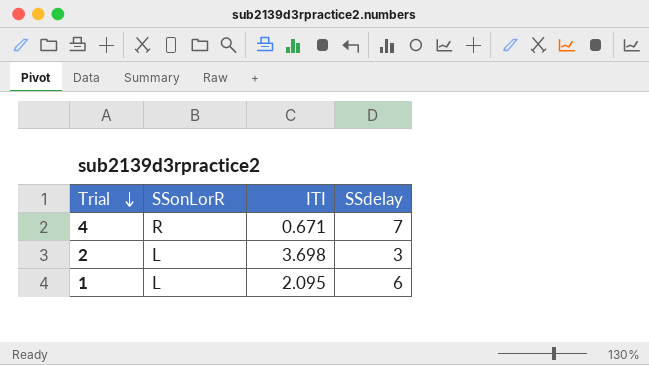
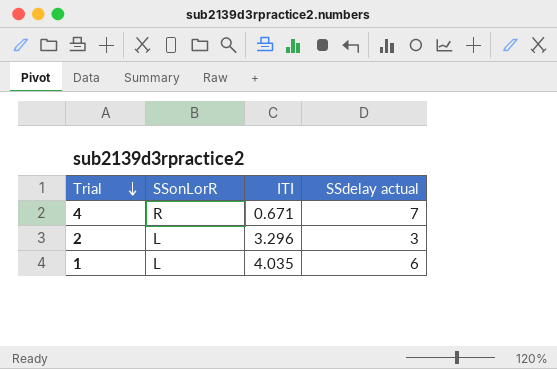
column name: SSdelay -> SSdelay actual
2 | ITI: 3.698 -> 3.296
1 | ITI: 2.095 -> 4.035

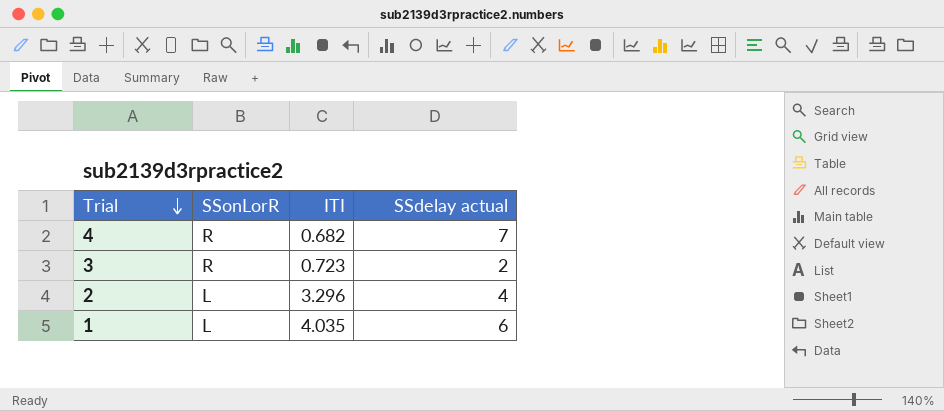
4 | ITI: 0.671 -> 0.682
row 3: none -> R | 0.723 | 2
2 | SSdelay actual: 3 -> 4

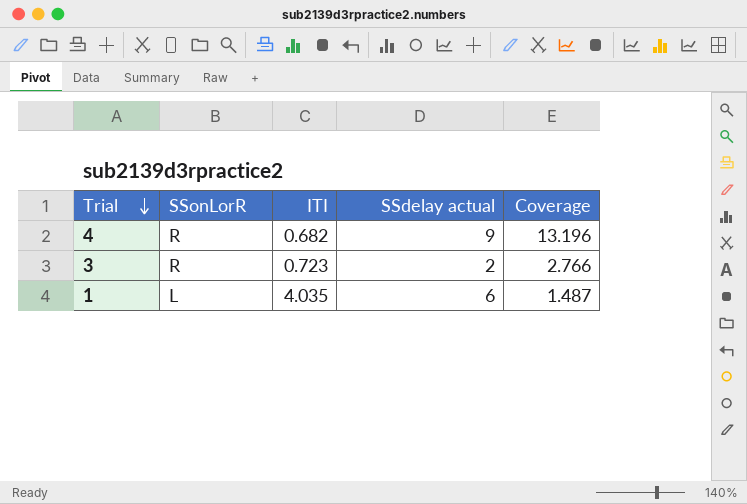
column Coverage | formula: none -> [SSdelay actual] / [ITI]
row 2: L | 3.296 | 4 -> none
4 | SSdelay actual: 7 -> 9

